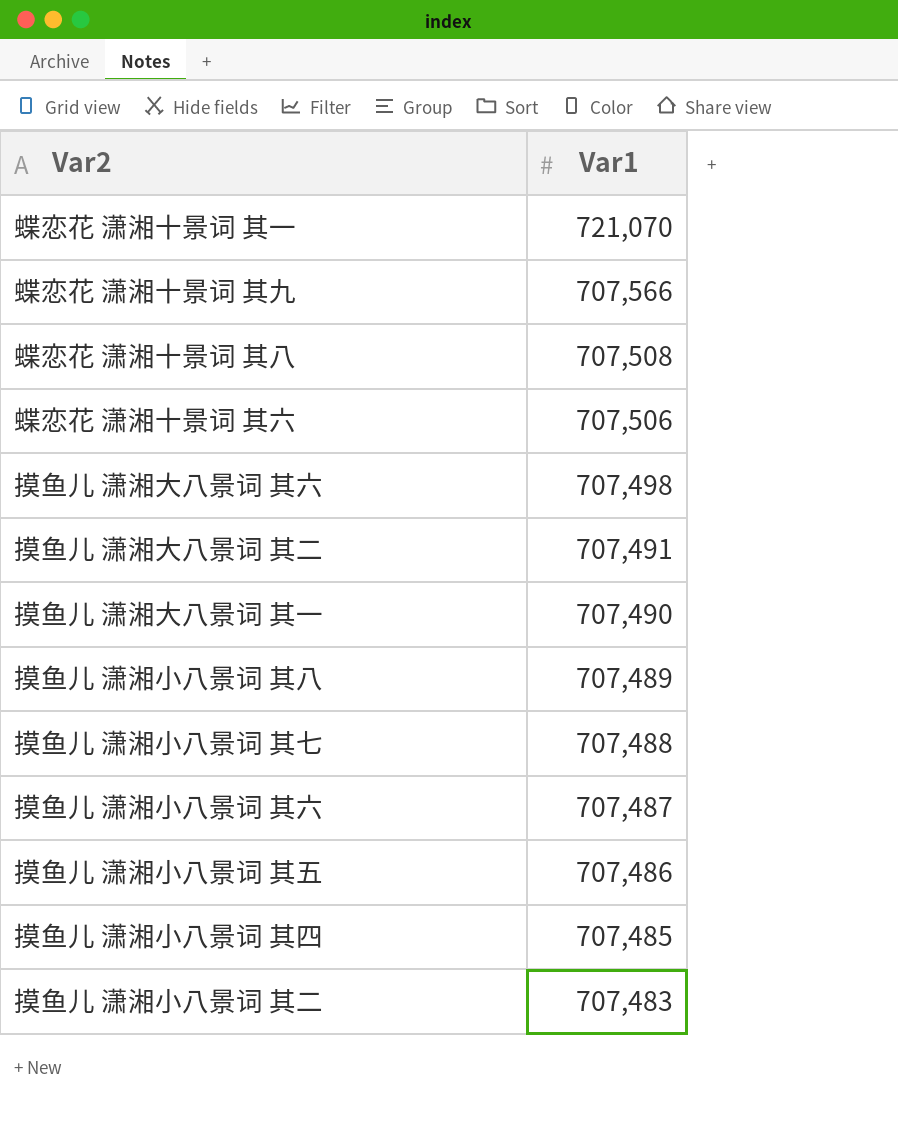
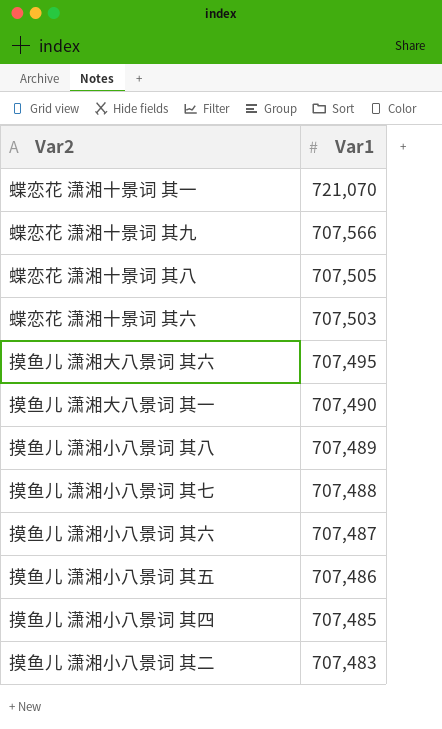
row 摸鱼儿 潇湘大八景词 其二: 707,491 -> none
蝶恋花 潇湘十景词 其八 | Var1: 707,508 -> 707,505
蝶恋花 潇湘十景词 其六 | Var1: 707,506 -> 707,503
摸鱼儿 潇湘大八景词 其六 | Var1: 707,498 -> 707,495

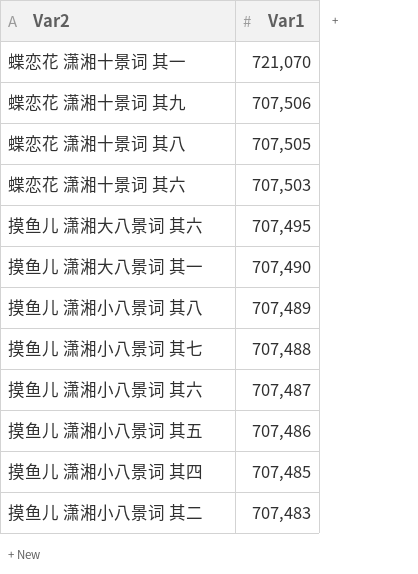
蝶恋花 潇湘十景词 其九 | Var1: 707,566 -> 707,506

